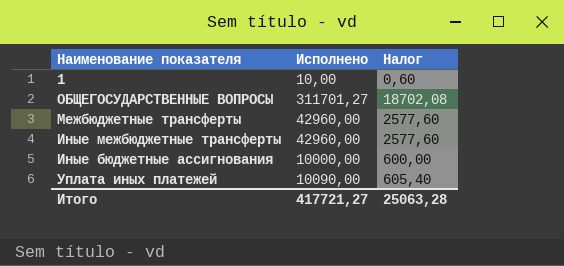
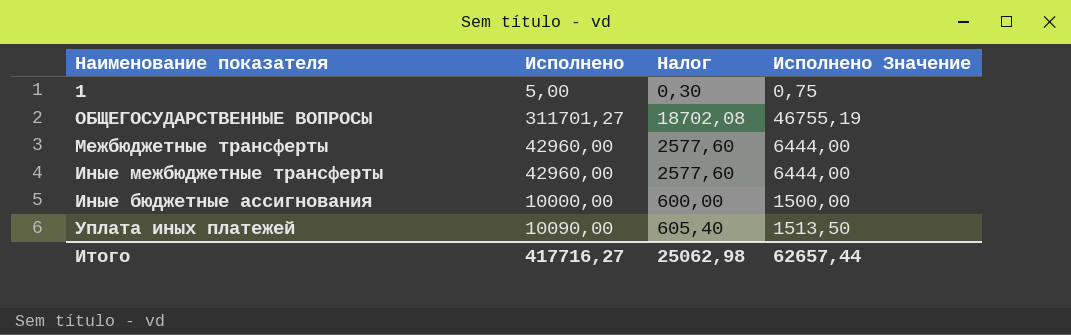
column Исполнено Значение | formula: none -> [Исполнено] * 0,15
1 | Исполнено: 10,00 -> 5,00
1 | Налог: 0,60 -> 0,30
Итого | Исполнено: 417721,27 -> 417716,27
Итого | Налог: 25063,28 -> 25062,98

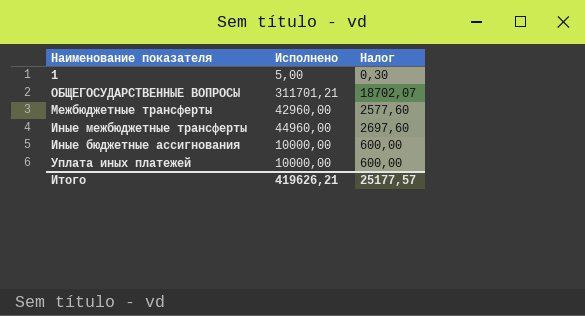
column Исполнено Значение | formula: [Исполнено] * 0,15 -> none
ОБЩЕГОСУДАРСТВЕННЫЕ ВОПРОСЫ | Исполнено: 311701,27 -> 311701,21
ОБЩЕГОСУДАРСТВЕННЫЕ ВОПРОСЫ | Налог: 18702,08 -> 18702,07
Иные межбюджетные трансферты | Исполнено: 42960,00 -> 44960,00
Иные межбюджетные трансферты | Налог: 2577,60 -> 2697,60
Уплата иных платежей | Исполнено: 10090,00 -> 10000,00
Уплата иных платежей | Налог: 605,40 -> 600,00
Итого | Исполнено: 417716,27 -> 419626,21
Итого | Налог: 25062,98 -> 25177,57

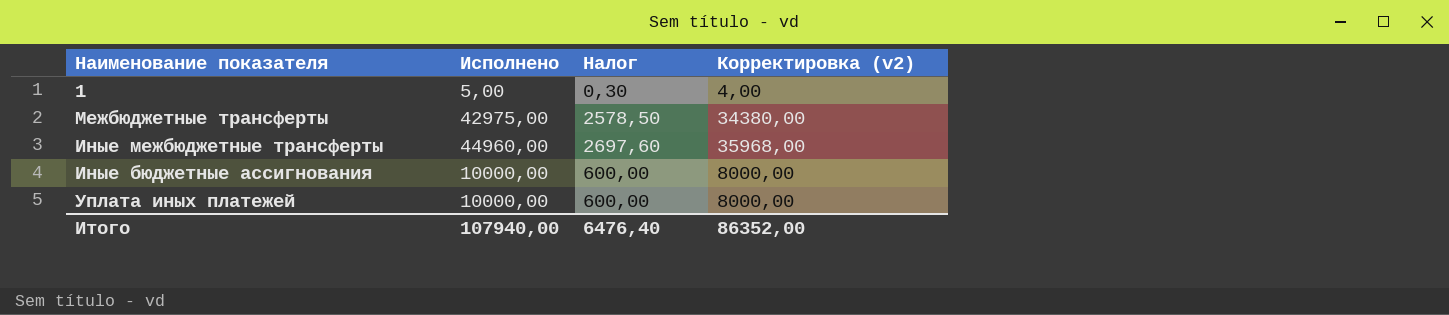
column Корректировка (v2) | formula: none -> [Исполнено] * 0,8
row ОБЩЕГОСУДАРСТВЕННЫЕ ВОПРОСЫ: 311701,21 | 18702,07 -> none
Межбюджетные трансферты | Исполнено: 42960,00 -> 42975,00
Межбюджетные трансферты | Налог: 2577,60 -> 2578,50
Итого | Исполнено: 419626,21 -> 107940,00
Итого | Налог: 25177,57 -> 6476,40

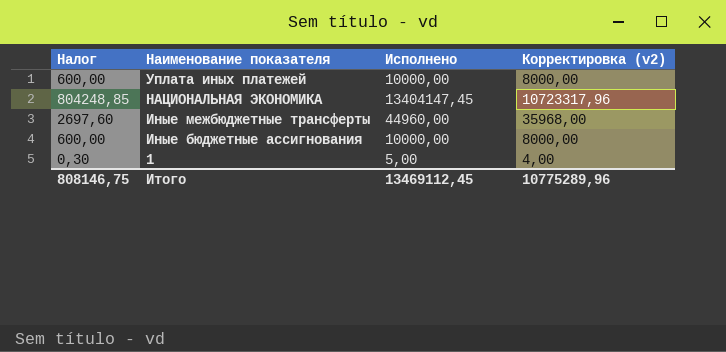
row order: none -> Наименование показателя descending
column Налог | position: 3 -> 1
row Межбюджетные трансферты: 42975,00 | 2578,50 | 34380,00 -> none
row НАЦИОНАЛЬНАЯ ЭКОНОМИКА: none -> 804248,85 | 13404147,45 | 10723317,96
Итого | Налог: 6476,40 -> 808146,75
Итого | Исполнено: 107940,00 -> 13469112,45
Итого | Корректировка (v2): 86352,00 -> 10775289,96

